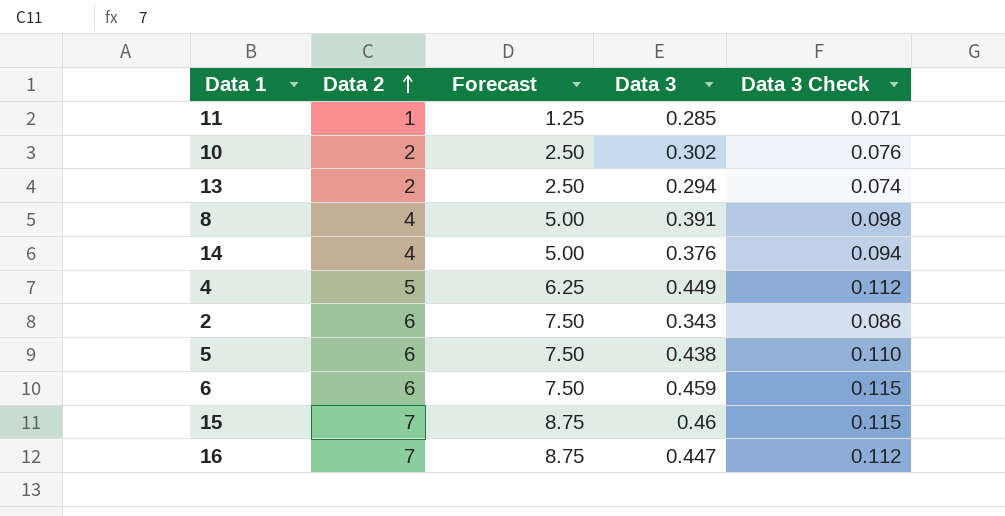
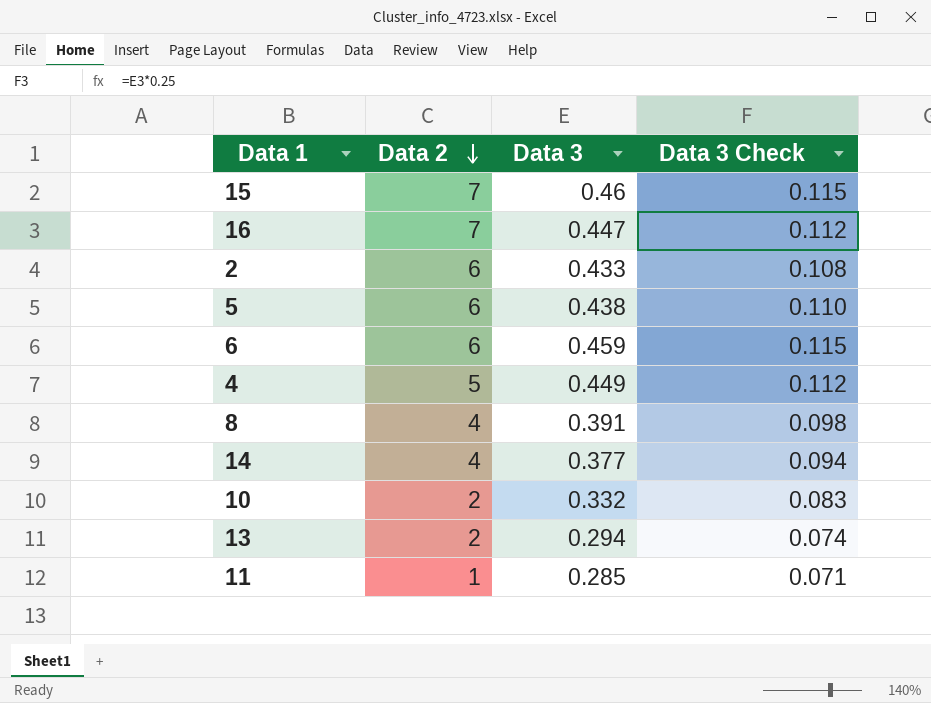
row order: Data 2 ascending -> Data 2 descending
column Forecast | formula: [Data 2] * 1.25 -> none
2 | Data 3: 0.343 -> 0.433
2 | Data 3 Check: 0.086 -> 0.108
14 | Data 3: 0.376 -> 0.377
10 | Data 3: 0.302 -> 0.332
10 | Data 3 Check: 0.076 -> 0.083

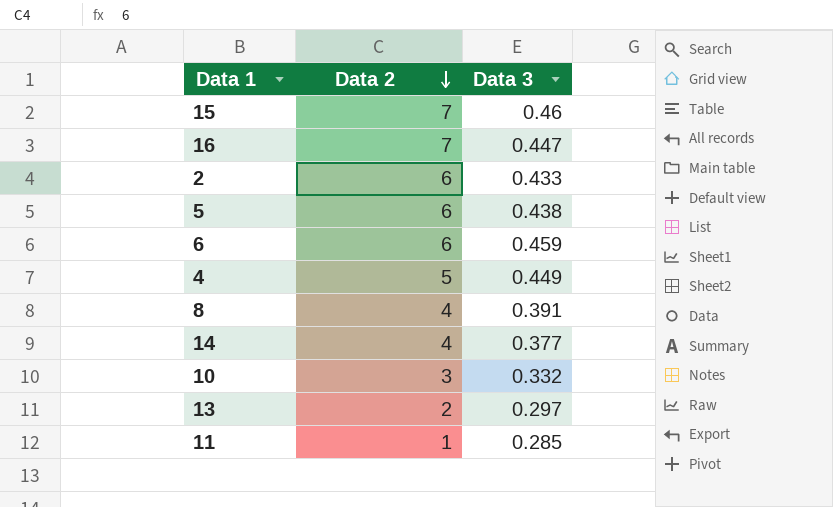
column Data 3 Check | formula: [Data 3] * 0.25 -> none
10 | Data 2: 2 -> 3
13 | Data 3: 0.294 -> 0.297

